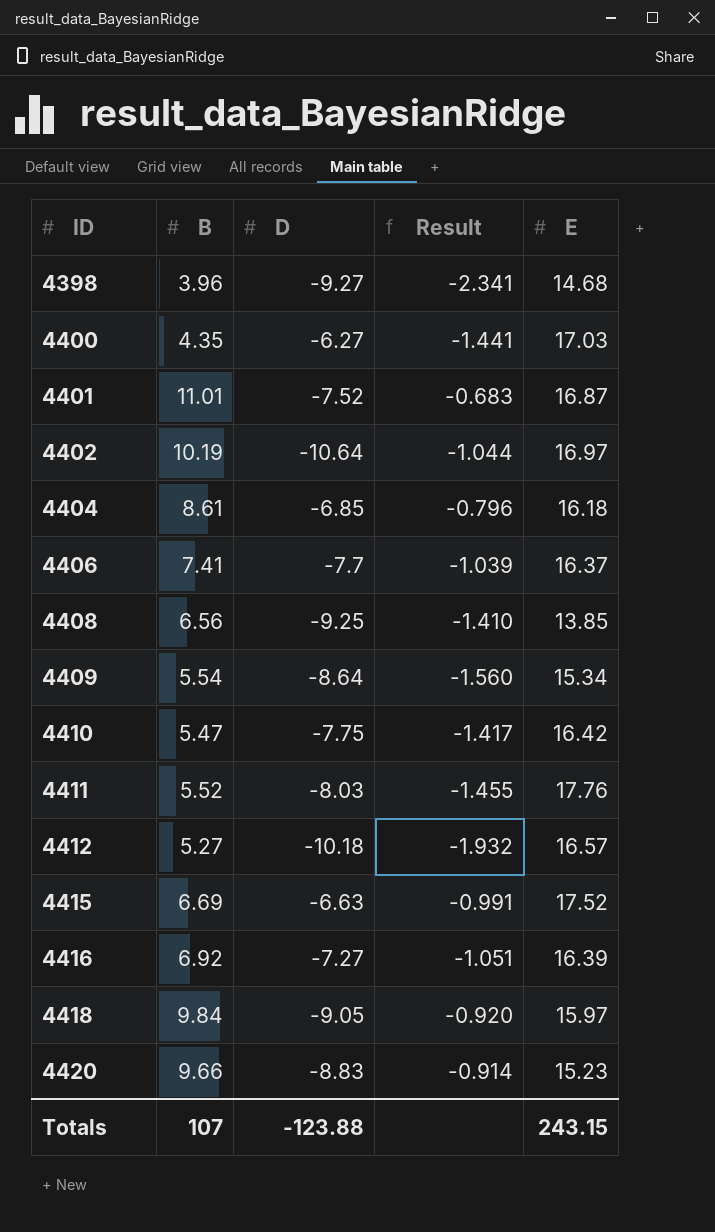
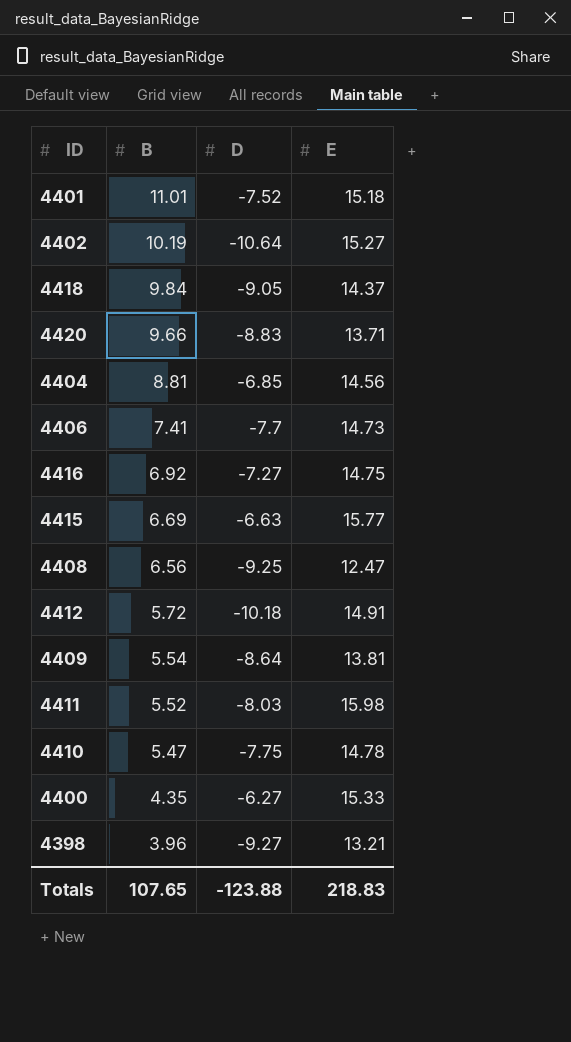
row order: ID ascending -> B descending
column Result | formula: [D] / [B] -> none
4401 | E: 16.87 -> 15.18
4402 | E: 16.97 -> 15.27
4418 | E: 15.97 -> 14.37
4420 | E: 15.23 -> 13.71
4404 | B: 8.61 -> 8.81
4404 | E: 16.18 -> 14.56
4406 | E: 16.37 -> 14.73
4416 | E: 16.39 -> 14.75
4415 | E: 17.52 -> 15.77
4408 | E: 13.85 -> 12.47
4412 | B: 5.27 -> 5.72
4412 | E: 16.57 -> 14.91
4409 | E: 15.34 -> 13.81
4411 | E: 17.76 -> 15.98
4410 | E: 16.42 -> 14.78
4400 | E: 17.03 -> 15.33
4398 | E: 14.68 -> 13.21
Totals | B: 107 -> 107.65
Totals | E: 243.15 -> 218.83

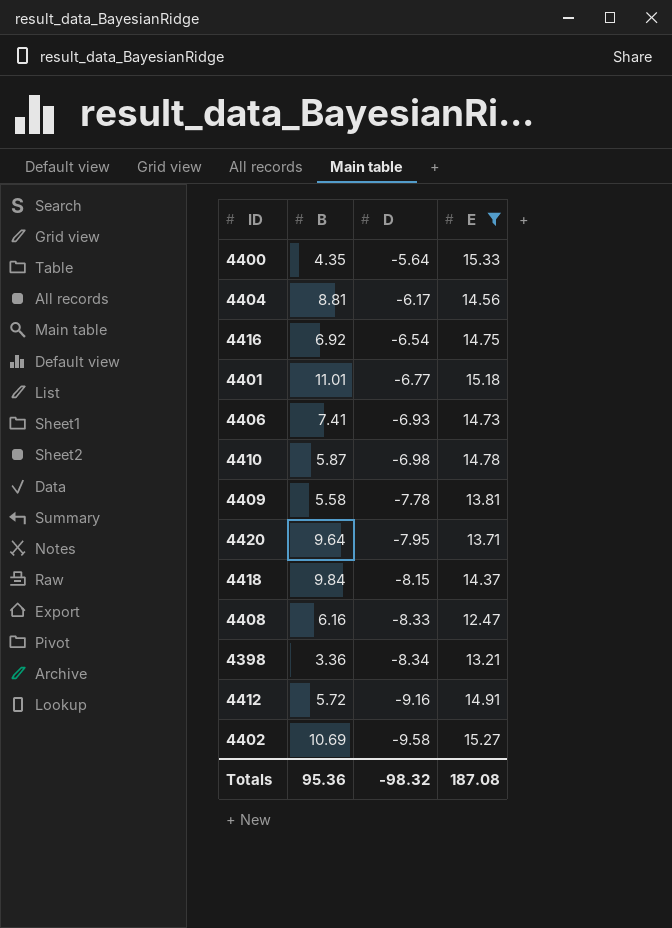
filter: none -> E <= 15.33
row order: B descending -> D descending
4400 | D: -6.27 -> -5.64
4404 | D: -6.85 -> -6.17
4416 | D: -7.27 -> -6.54
4401 | D: -7.52 -> -6.77
4406 | D: -7.7 -> -6.93
4410 | B: 5.47 -> 5.87
4410 | D: -7.75 -> -6.98
4409 | B: 5.54 -> 5.58
4409 | D: -8.64 -> -7.78
4420 | B: 9.66 -> 9.64
4420 | D: -8.83 -> -7.95
4418 | D: -9.05 -> -8.15
4408 | B: 6.56 -> 6.16
4408 | D: -9.25 -> -8.33
4398 | B: 3.96 -> 3.36
4398 | D: -9.27 -> -8.34
4412 | D: -10.18 -> -9.16
4402 | B: 10.19 -> 10.69
4402 | D: -10.64 -> -9.58
Totals | B: 107.65 -> 95.36
Totals | D: -123.88 -> -98.32
Totals | E: 218.83 -> 187.08

